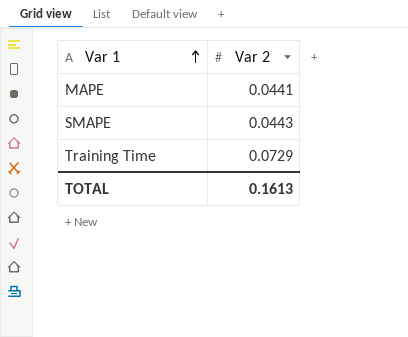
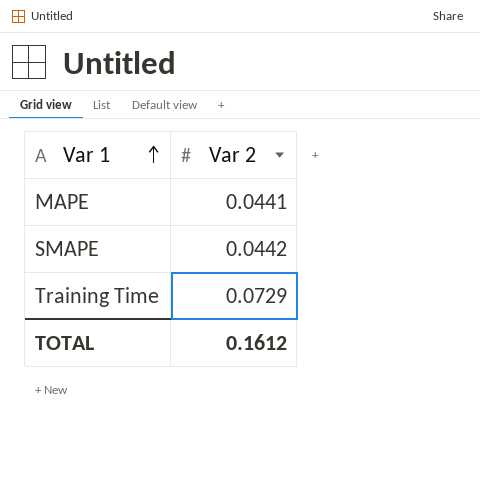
SMAPE | Var 2: 0.0443 -> 0.0442
TOTAL | Var 2: 0.1613 -> 0.1612

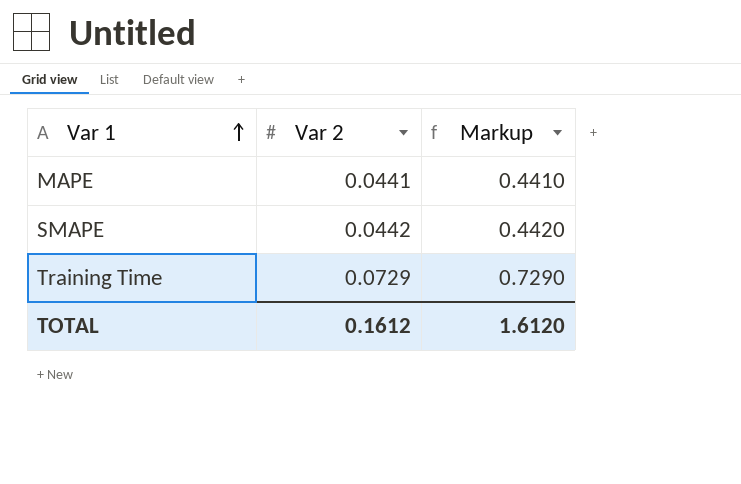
column Markup | formula: none -> [Var 2] * 10

